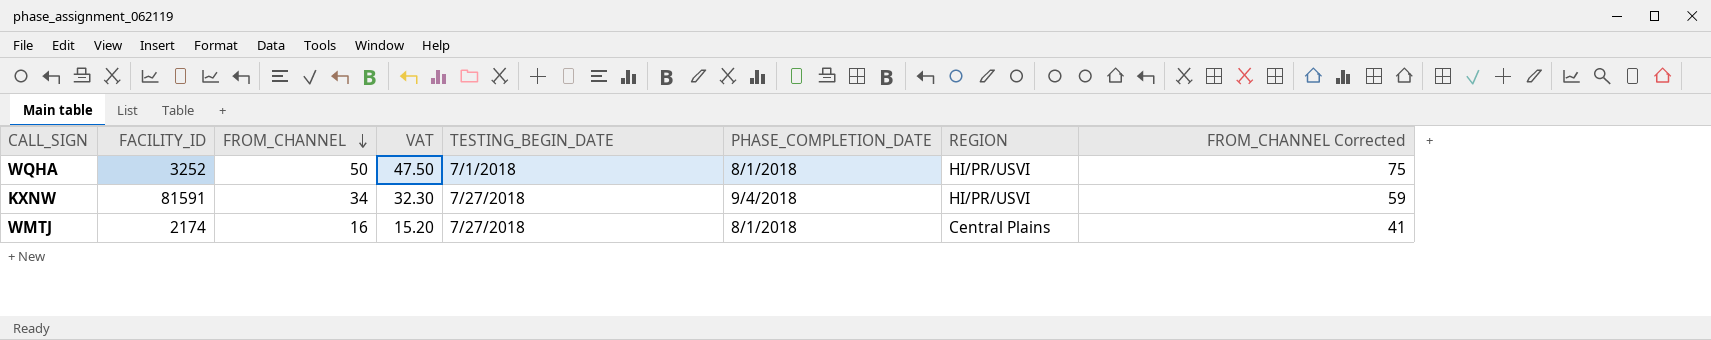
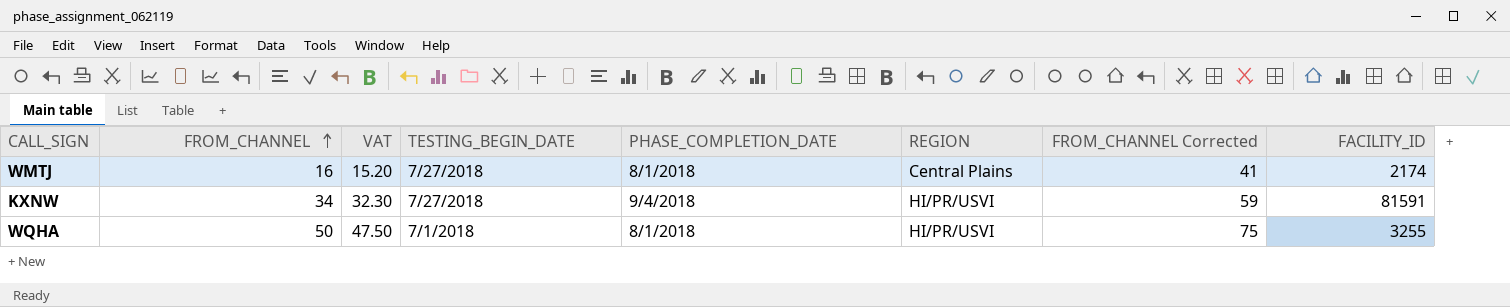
row order: FROM_CHANNEL descending -> FROM_CHANNEL ascending
column FACILITY_ID | position: 2 -> 8
WQHA | FACILITY_ID: 3252 -> 3255

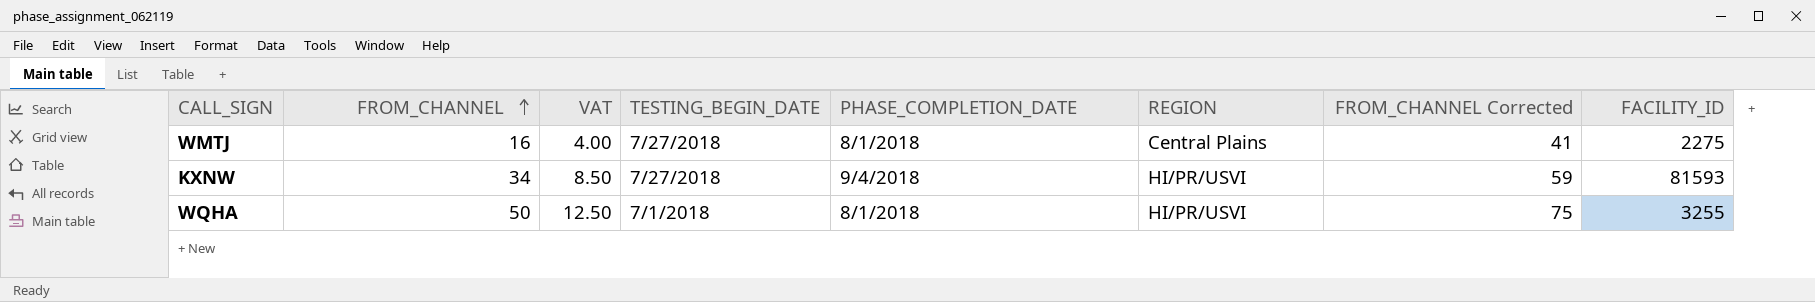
column VAT | formula: [FROM_CHANNEL] * 0.95 -> [FROM_CHANNEL] * 0.25
WMTJ | FACILITY_ID: 2174 -> 2275
KXNW | FACILITY_ID: 81591 -> 81593

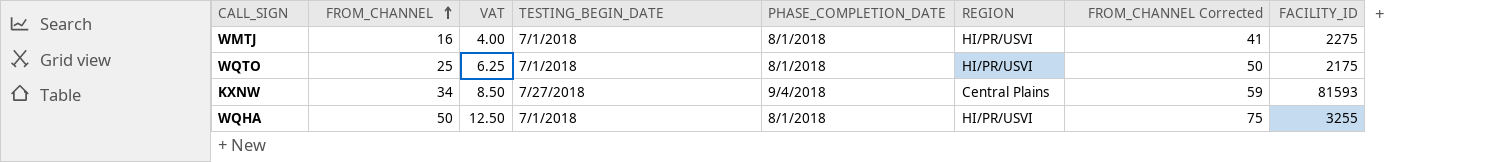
WMTJ | TESTING_BEGIN_DATE: 7/27/2018 -> 7/1/2018
WMTJ | REGION: Central Plains -> HI/PR/USVI
row WQTO: none -> 25 | 6.25 | 7/1/2018 | 8/1/2018 | HI/PR/USVI | 50 | 2175
KXNW | REGION: HI/PR/USVI -> Central Plains

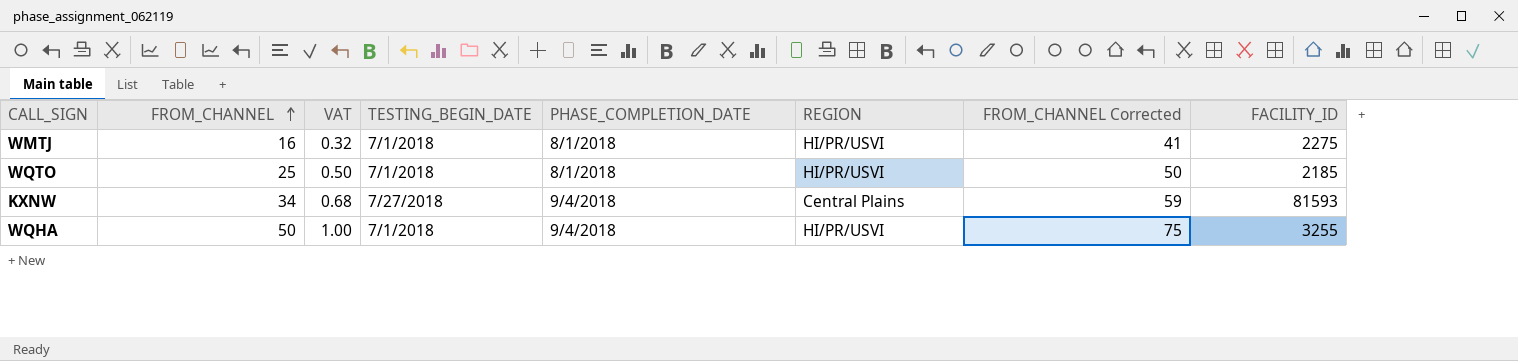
column VAT | formula: [FROM_CHANNEL] * 0.25 -> [FROM_CHANNEL] * 0.02
WQTO | FACILITY_ID: 2175 -> 2185
WQHA | PHASE_COMPLETION_DATE: 8/1/2018 -> 9/4/2018

